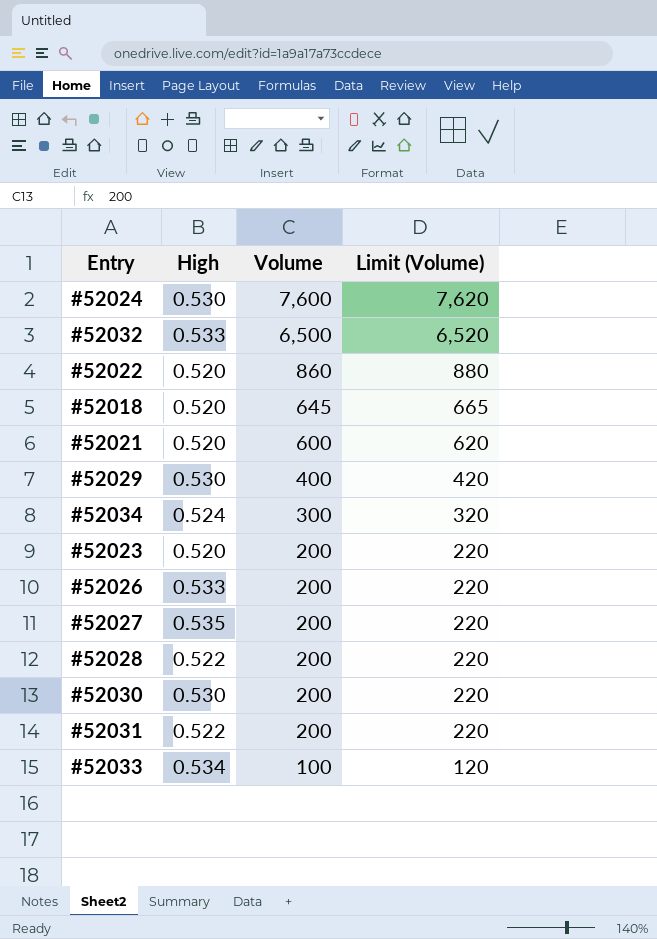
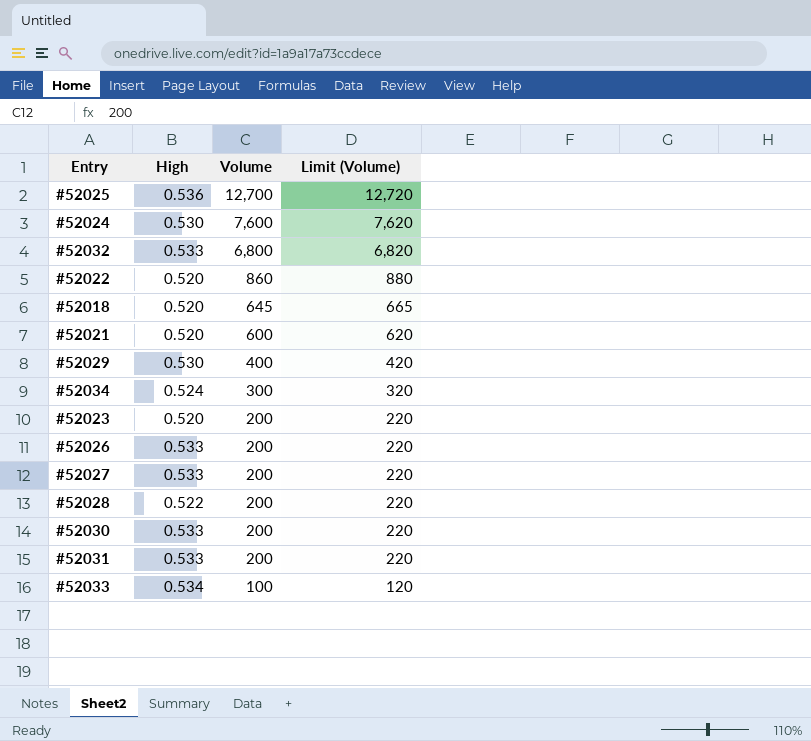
row #52025: none -> 0.536 | 12,700 | 12,720
#52032 | Volume: 6,500 -> 6,800
#52032 | Limit (Volume): 6,520 -> 6,820
#52027 | High: 0.535 -> 0.533
#52030 | High: 0.530 -> 0.533
#52031 | High: 0.522 -> 0.533

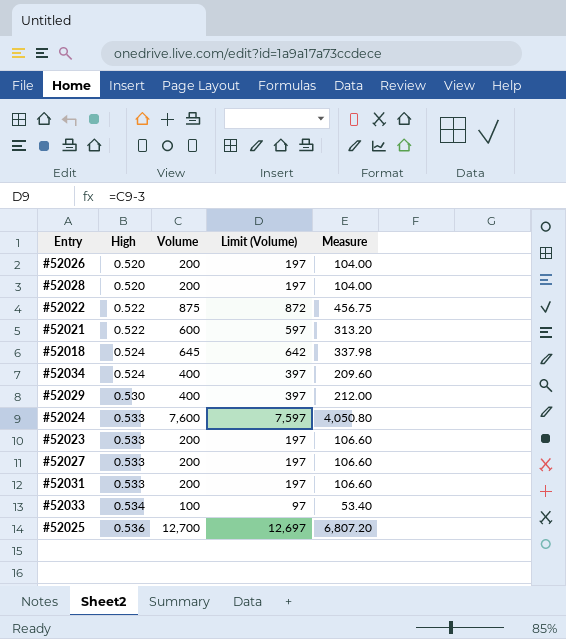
row order: Volume descending -> High ascending
column Limit (Volume) | formula: [Volume] + 20 -> [Volume] - 3
column Measure | formula: none -> [High] * [Volume]
row #52032: 0.533 | 6,800 | 6,820 -> none
row #52030: 0.533 | 200 | 220 -> none
#52026 | High: 0.533 -> 0.520
#52028 | High: 0.522 -> 0.520
#52022 | High: 0.520 -> 0.522
#52022 | Volume: 860 -> 875
#52021 | High: 0.520 -> 0.522
#52018 | High: 0.520 -> 0.524
#52034 | Volume: 300 -> 400
#52024 | High: 0.530 -> 0.533
#52023 | High: 0.520 -> 0.533

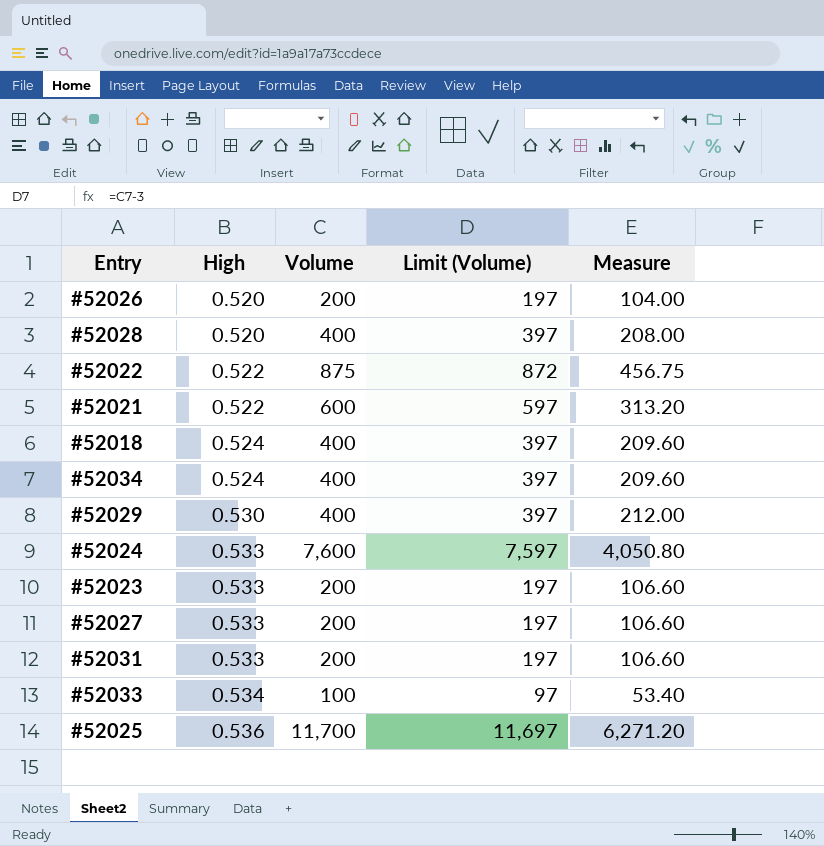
#52028 | Volume: 200 -> 400
#52028 | Limit (Volume): 197 -> 397
#52028 | Measure: 104.00 -> 208.00
#52018 | Volume: 645 -> 400
#52018 | Limit (Volume): 642 -> 397
#52018 | Measure: 337.98 -> 209.60
#52025 | Volume: 12,700 -> 11,700
#52025 | Limit (Volume): 12,697 -> 11,697
#52025 | Measure: 6,807.20 -> 6,271.20

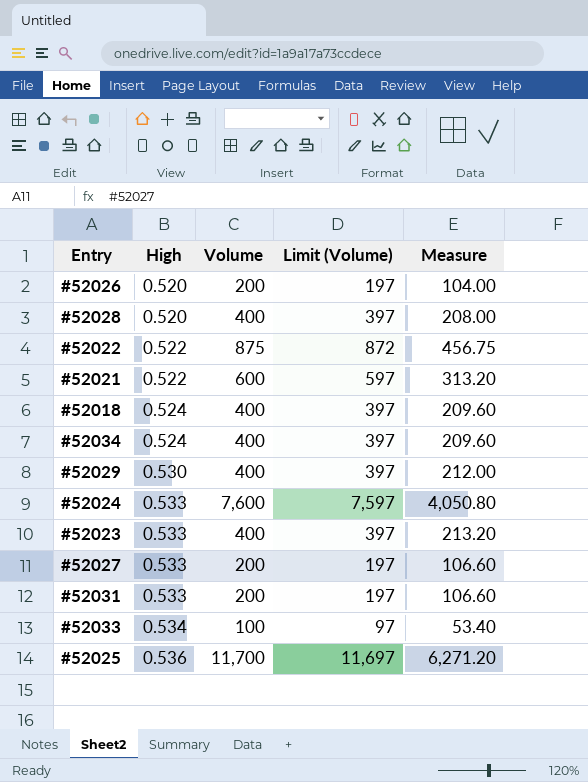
#52023 | Volume: 200 -> 400
#52023 | Limit (Volume): 197 -> 397
#52023 | Measure: 106.60 -> 213.20

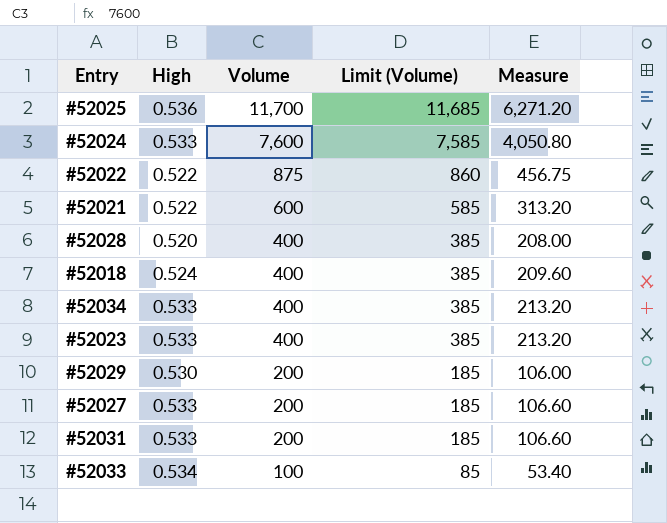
row order: High ascending -> Volume descending
column Limit (Volume) | formula: [Volume] - 3 -> [Volume] - 15
row #52026: 0.520 | 200 | 197 | 104.00 -> none
#52034 | High: 0.524 -> 0.533
#52034 | Measure: 209.60 -> 213.20
#52029 | Volume: 400 -> 200
#52029 | Measure: 212.00 -> 106.00

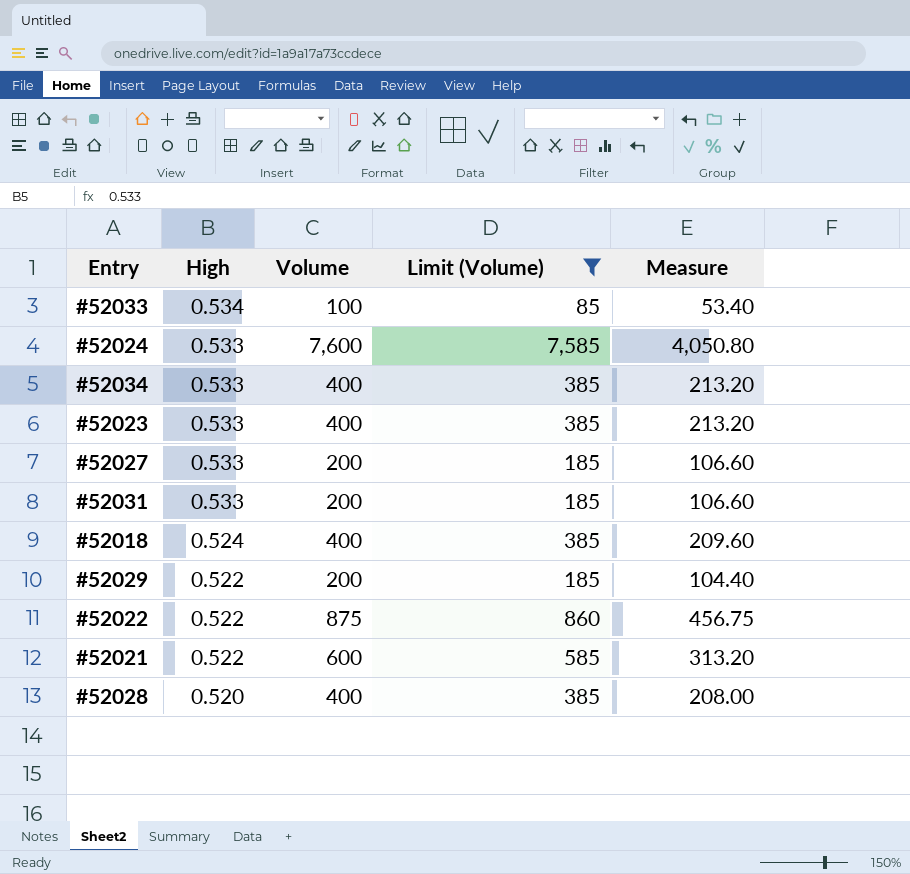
filter: none -> Limit (Volume) != 11,685
row order: Volume descending -> High descending
#52029 | High: 0.530 -> 0.522
#52029 | Measure: 106.00 -> 104.40

